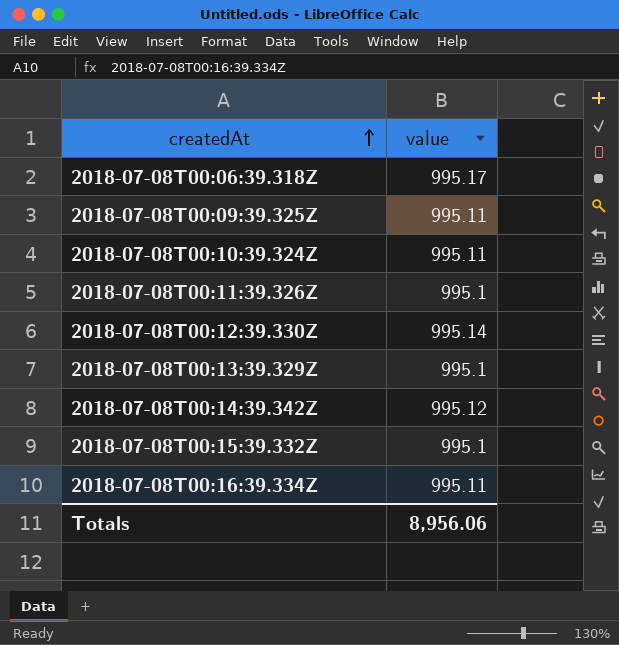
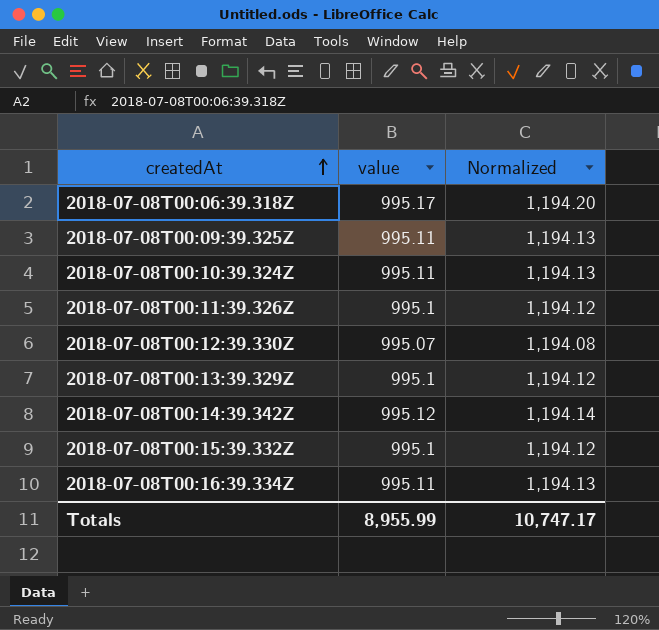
column Normalized | formula: none -> [value] * 1.2
2018-07-08T00:12:39.330Z | value: 995.14 -> 995.07
Totals | value: 8,956.06 -> 8,955.99

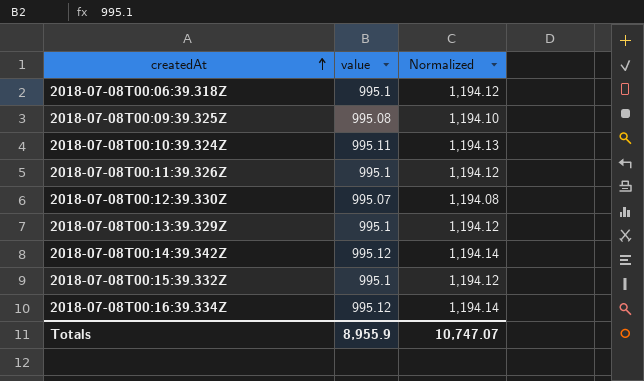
2018-07-08T00:06:39.318Z | value: 995.17 -> 995.1
2018-07-08T00:06:39.318Z | Normalized: 1,194.20 -> 1,194.12
2018-07-08T00:09:39.325Z | value: 995.11 -> 995.08
2018-07-08T00:09:39.325Z | Normalized: 1,194.13 -> 1,194.10
2018-07-08T00:16:39.334Z | value: 995.11 -> 995.12
2018-07-08T00:16:39.334Z | Normalized: 1,194.13 -> 1,194.14
Totals | value: 8,955.99 -> 8,955.9
Totals | Normalized: 10,747.17 -> 10,747.07

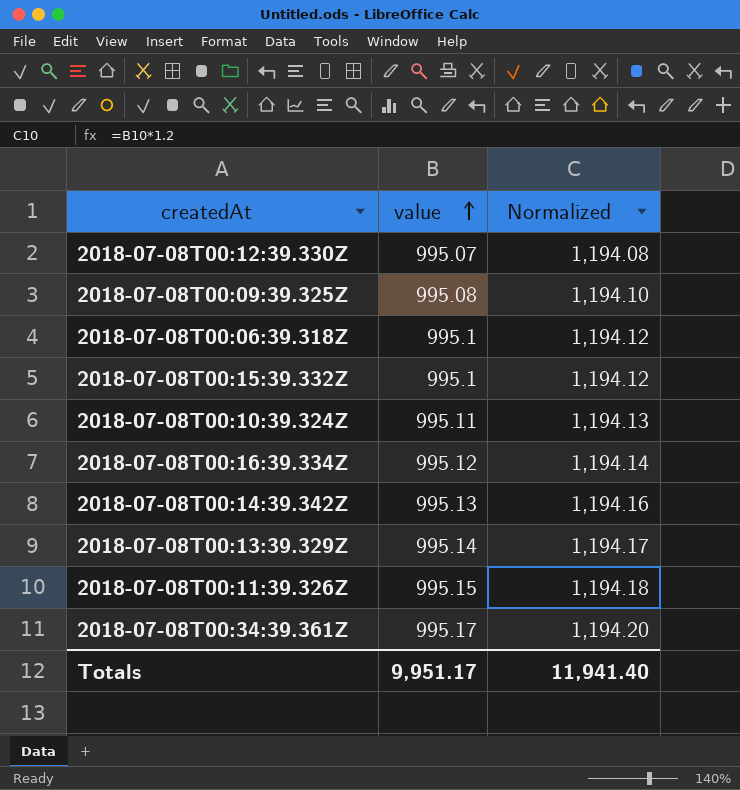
row order: createdAt ascending -> value ascending
2018-07-08T00:14:39.342Z | value: 995.12 -> 995.13
2018-07-08T00:14:39.342Z | Normalized: 1,194.14 -> 1,194.16
2018-07-08T00:13:39.329Z | value: 995.1 -> 995.14
2018-07-08T00:13:39.329Z | Normalized: 1,194.12 -> 1,194.17
2018-07-08T00:11:39.326Z | value: 995.1 -> 995.15
2018-07-08T00:11:39.326Z | Normalized: 1,194.12 -> 1,194.18
row 2018-07-08T00:34:39.361Z: none -> 995.17 | 1,194.20
Totals | value: 8,955.9 -> 9,951.17
Totals | Normalized: 10,747.07 -> 11,941.40

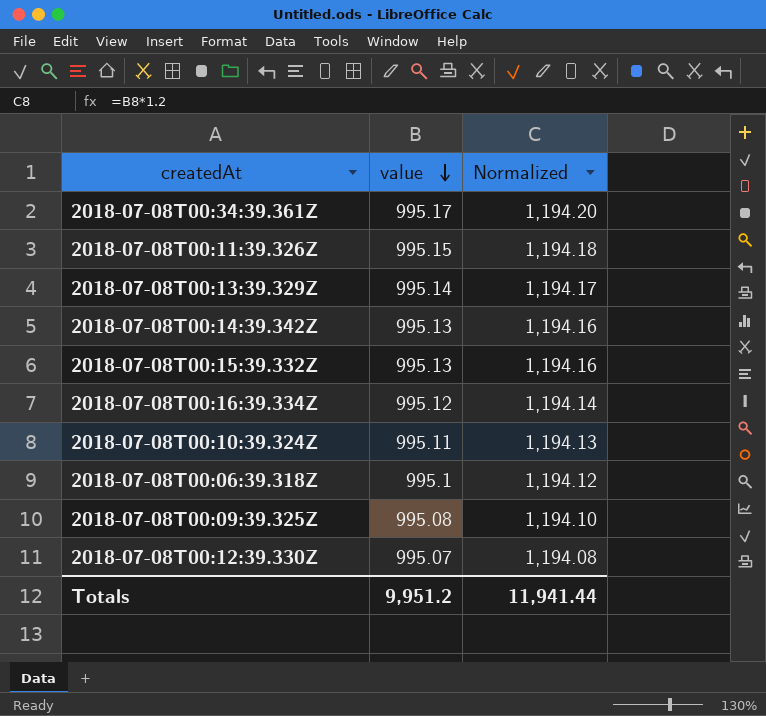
row order: value ascending -> value descending
2018-07-08T00:15:39.332Z | value: 995.1 -> 995.13
2018-07-08T00:15:39.332Z | Normalized: 1,194.12 -> 1,194.16
Totals | value: 9,951.17 -> 9,951.2
Totals | Normalized: 11,941.40 -> 11,941.44

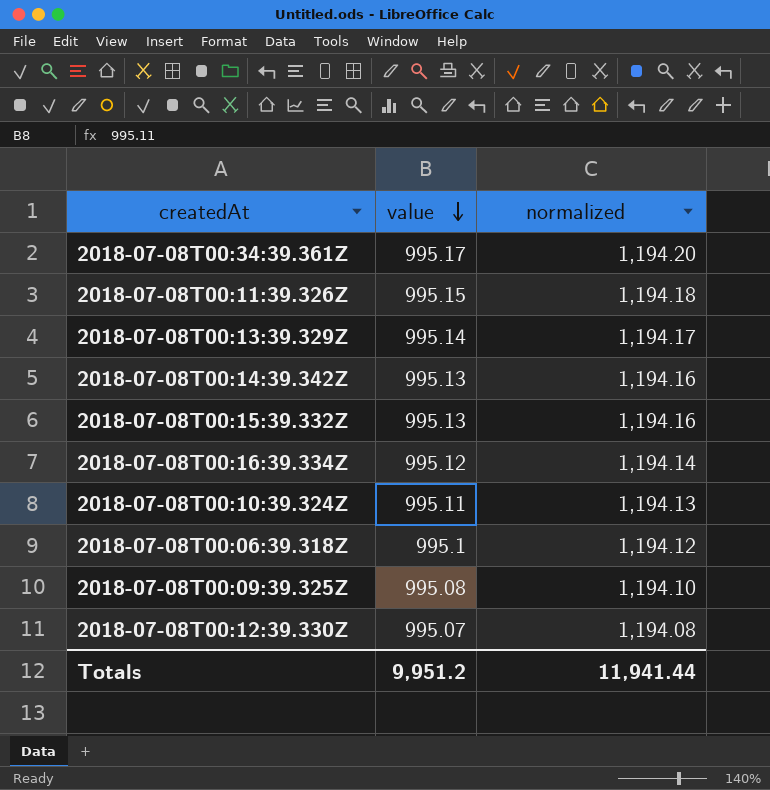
column name: Normalized -> normalized

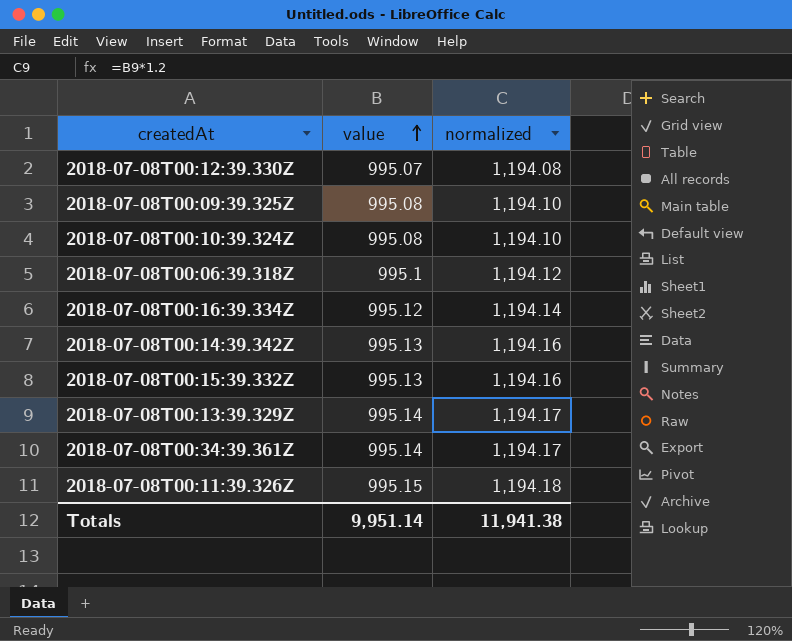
row order: value descending -> value ascending
2018-07-08T00:10:39.324Z | value: 995.11 -> 995.08
2018-07-08T00:10:39.324Z | normalized: 1,194.13 -> 1,194.10
2018-07-08T00:34:39.361Z | value: 995.17 -> 995.14
2018-07-08T00:34:39.361Z | normalized: 1,194.20 -> 1,194.17
Totals | value: 9,951.2 -> 9,951.14
Totals | normalized: 11,941.44 -> 11,941.38

